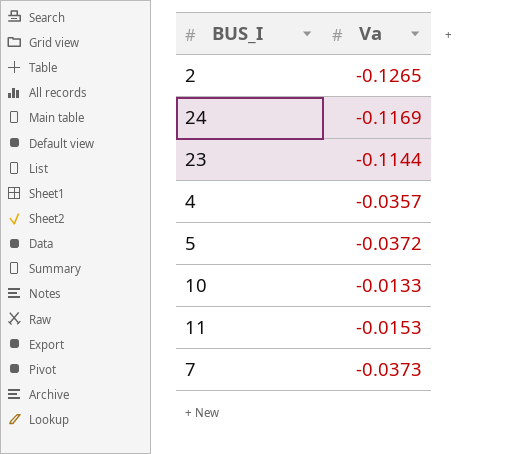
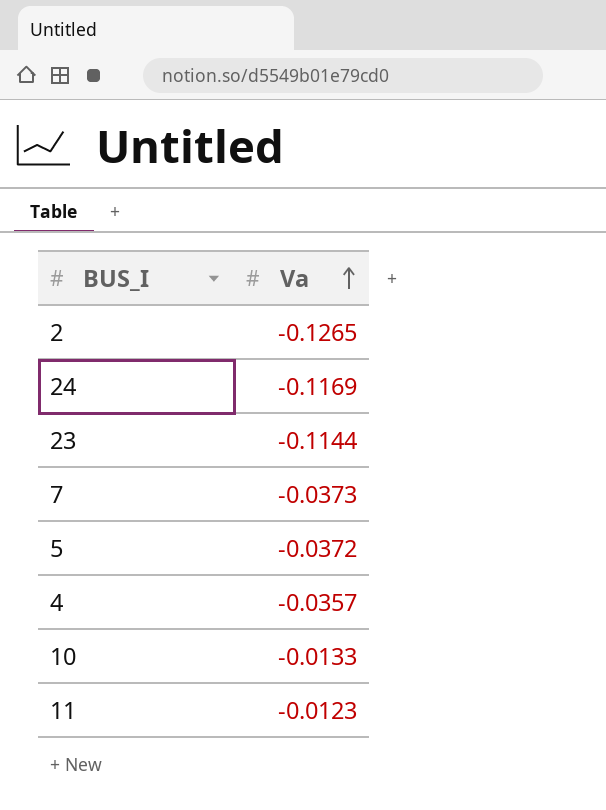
row order: none -> Va ascending
11 | Va: -0.0153 -> -0.0123

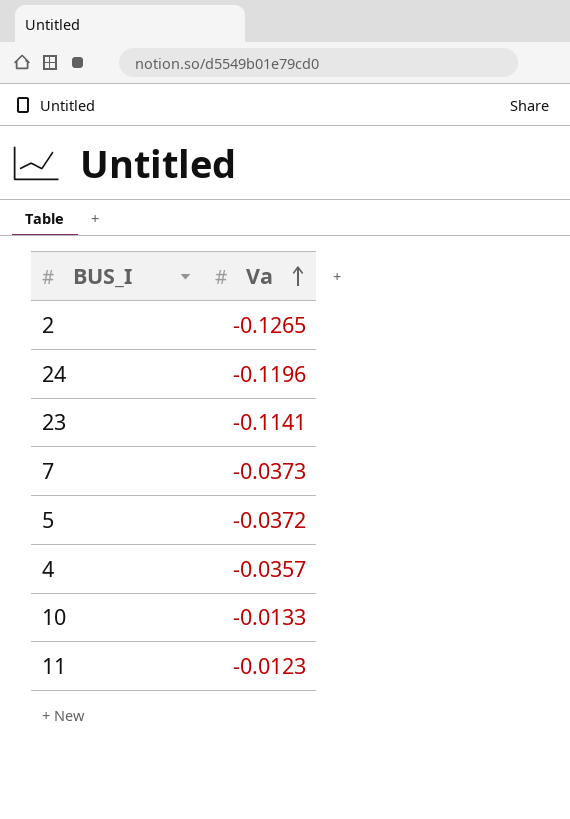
24 | Va: -0.1169 -> -0.1196
23 | Va: -0.1144 -> -0.1141

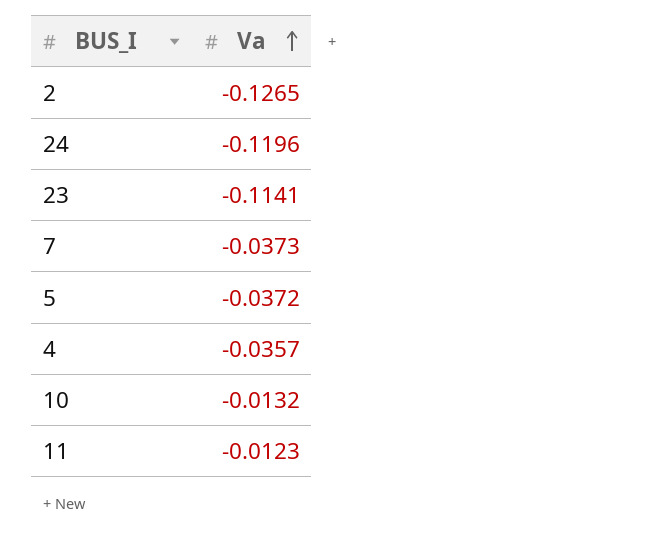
10 | Va: -0.0133 -> -0.0132

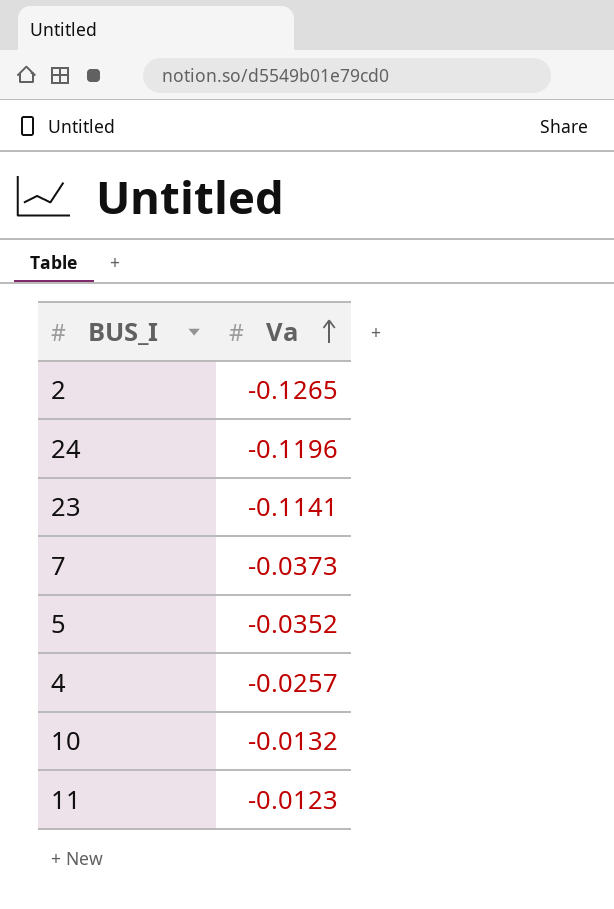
5 | Va: -0.0372 -> -0.0352
4 | Va: -0.0357 -> -0.0257

